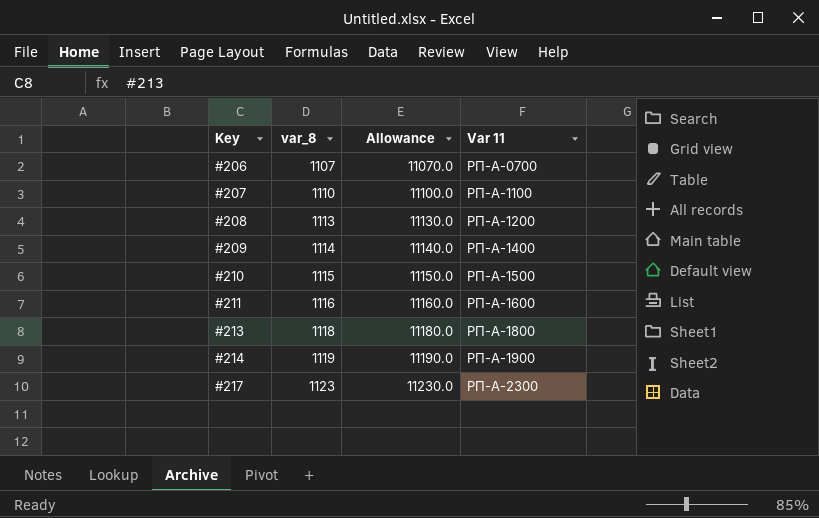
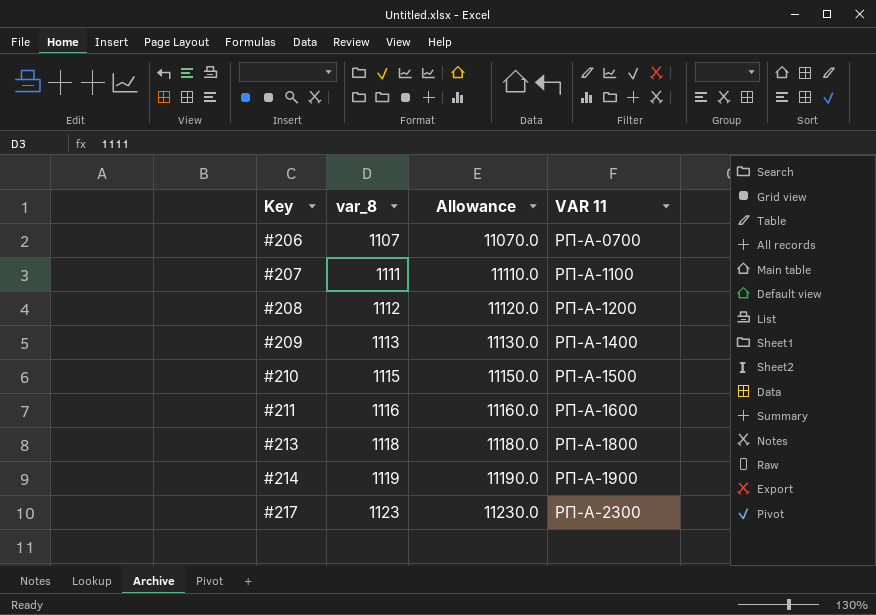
column name: Var 11 -> VAR 11
#207 | var_8: 1110 -> 1111
#207 | Allowance: 11100.0 -> 11110.0
#208 | var_8: 1113 -> 1112
#208 | Allowance: 11130.0 -> 11120.0
#209 | var_8: 1114 -> 1113
#209 | Allowance: 11140.0 -> 11130.0

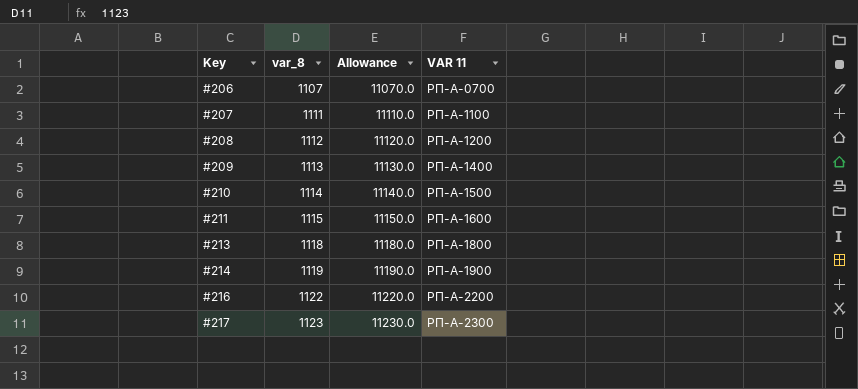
#210 | var_8: 1115 -> 1114
#210 | Allowance: 11150.0 -> 11140.0
#211 | var_8: 1116 -> 1115
#211 | Allowance: 11160.0 -> 11150.0
row #216: none -> 1122 | 11220.0 | РП-А-2200

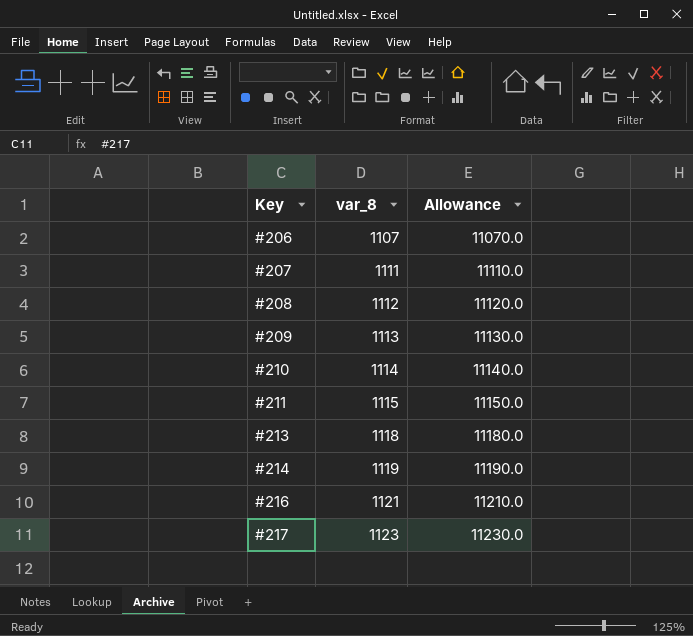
column VAR 11 | position: 4 -> none
#216 | var_8: 1122 -> 1121
#216 | Allowance: 11220.0 -> 11210.0

